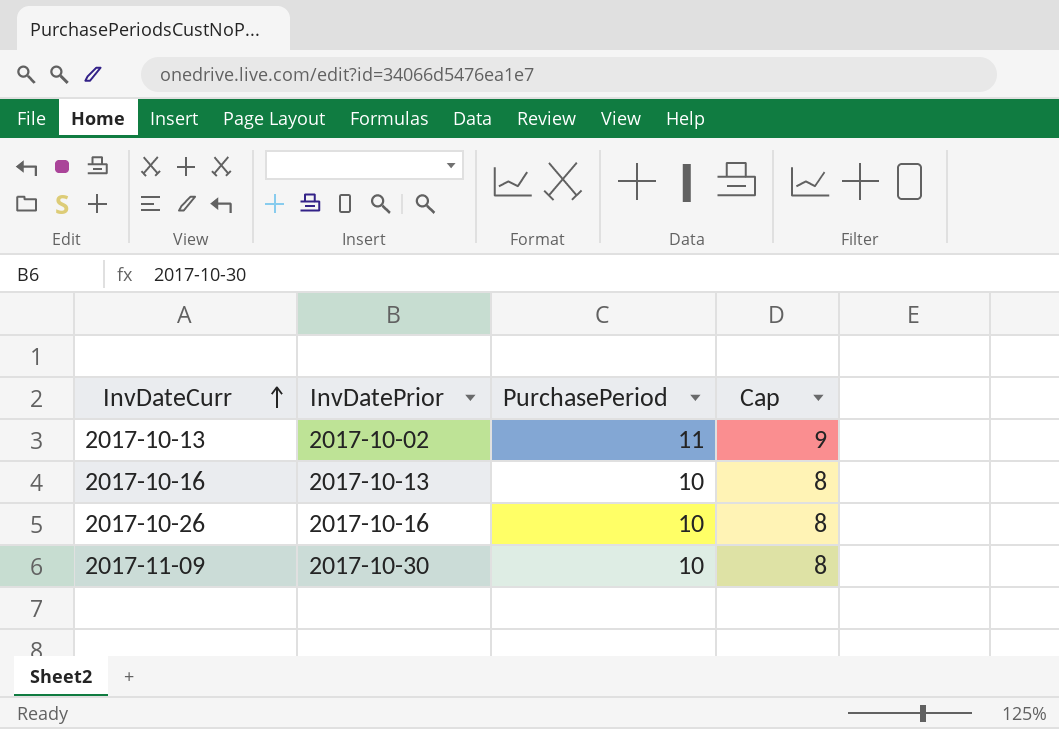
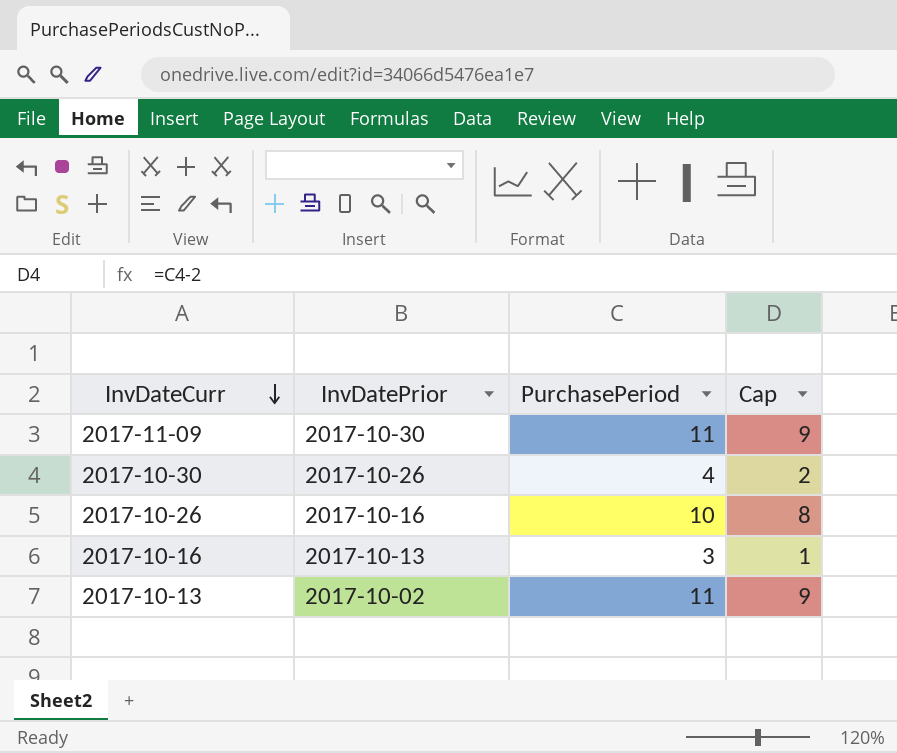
row order: InvDateCurr ascending -> InvDateCurr descending
2017-11-09 | PurchasePeriod: 10 -> 11
2017-11-09 | Cap: 8 -> 9
row 2017-10-30: none -> 2017-10-26 | 4 | 2
2017-10-16 | PurchasePeriod: 10 -> 3
2017-10-16 | Cap: 8 -> 1

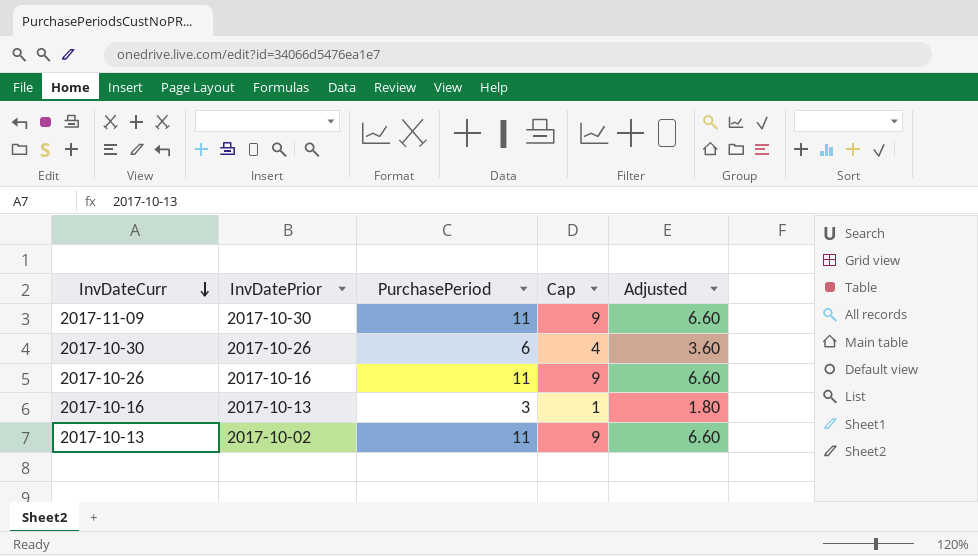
column Adjusted | formula: none -> [PurchasePeriod] * 0.6
2017-10-30 | PurchasePeriod: 4 -> 6
2017-10-30 | Cap: 2 -> 4
2017-10-26 | PurchasePeriod: 10 -> 11
2017-10-26 | Cap: 8 -> 9

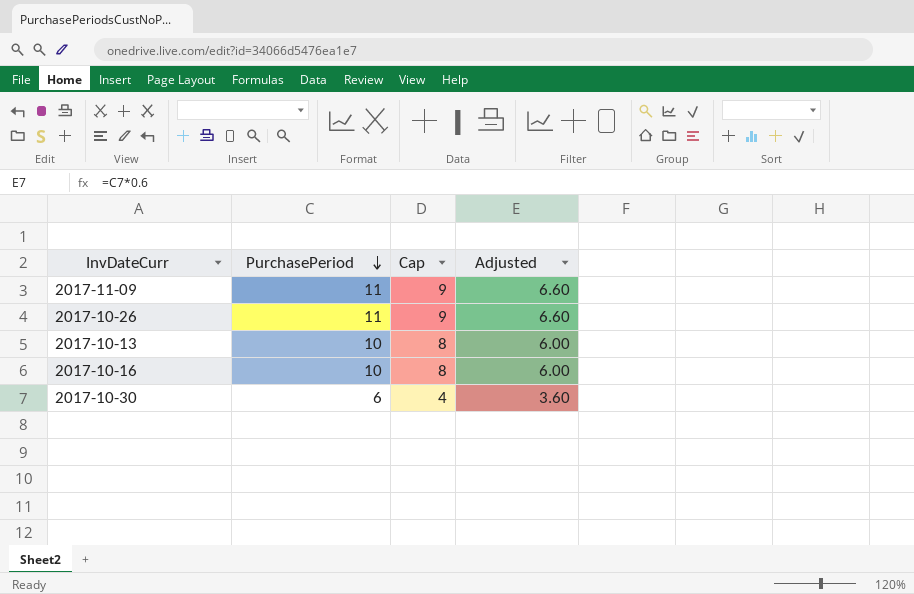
row order: InvDateCurr descending -> PurchasePeriod descending
column InvDatePrior | position: 2 -> none
2017-10-13 | PurchasePeriod: 11 -> 10
2017-10-13 | Cap: 9 -> 8
2017-10-13 | Adjusted: 6.60 -> 6.00
2017-10-16 | PurchasePeriod: 3 -> 10
2017-10-16 | Cap: 1 -> 8
2017-10-16 | Adjusted: 1.80 -> 6.00

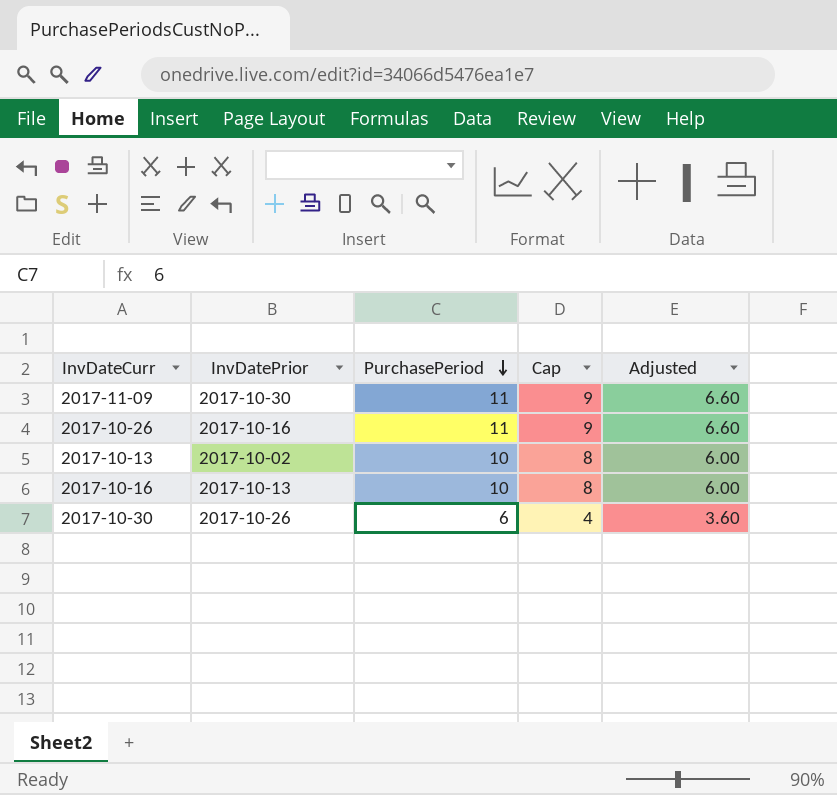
column InvDatePrior | position: none -> 2

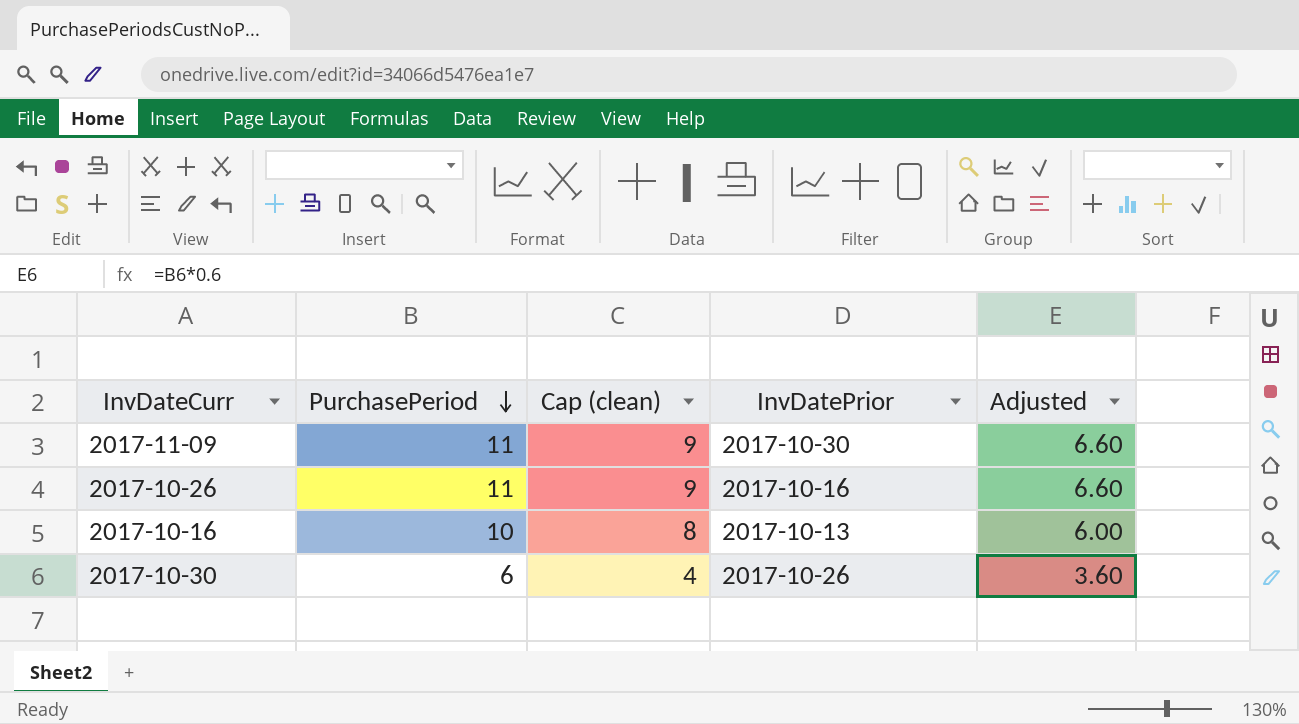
column name: Cap -> Cap (clean)
column InvDatePrior | position: 2 -> 4
row 2017-10-13: 2017-10-02 | 10 | 8 | 6.00 -> none

